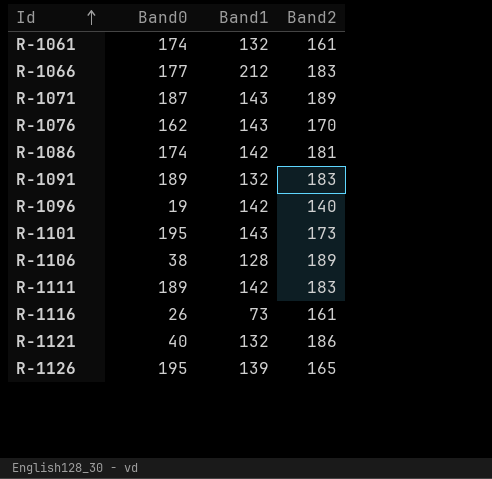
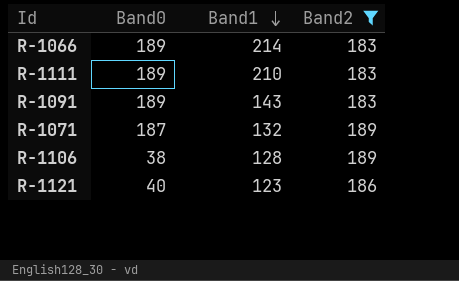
filter: none -> Band2 >= 183
row order: Id ascending -> Band1 descending
R-1066 | Band0: 177 -> 189
R-1066 | Band1: 212 -> 214
R-1111 | Band1: 142 -> 210
R-1091 | Band1: 132 -> 143
R-1071 | Band1: 143 -> 132
R-1121 | Band1: 132 -> 123

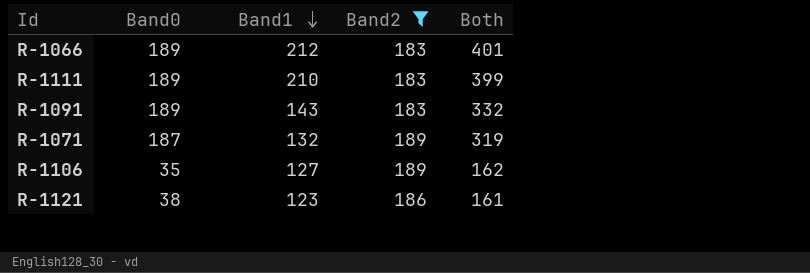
column Both | formula: none -> [Band0] + [Band1]
R-1066 | Band1: 214 -> 212
R-1106 | Band0: 38 -> 35
R-1106 | Band1: 128 -> 127
R-1121 | Band0: 40 -> 38

